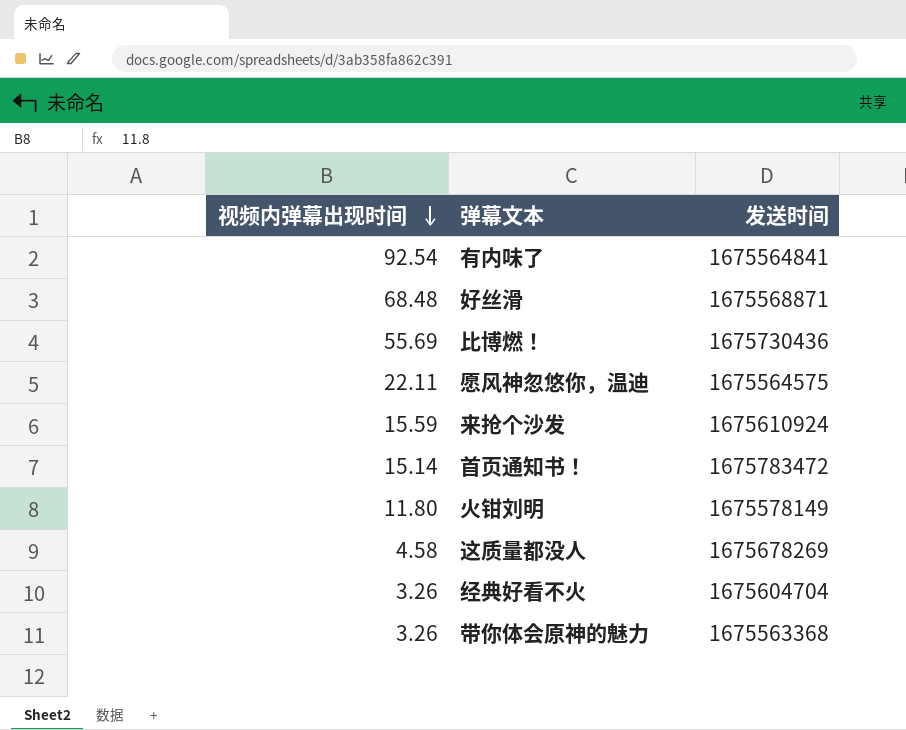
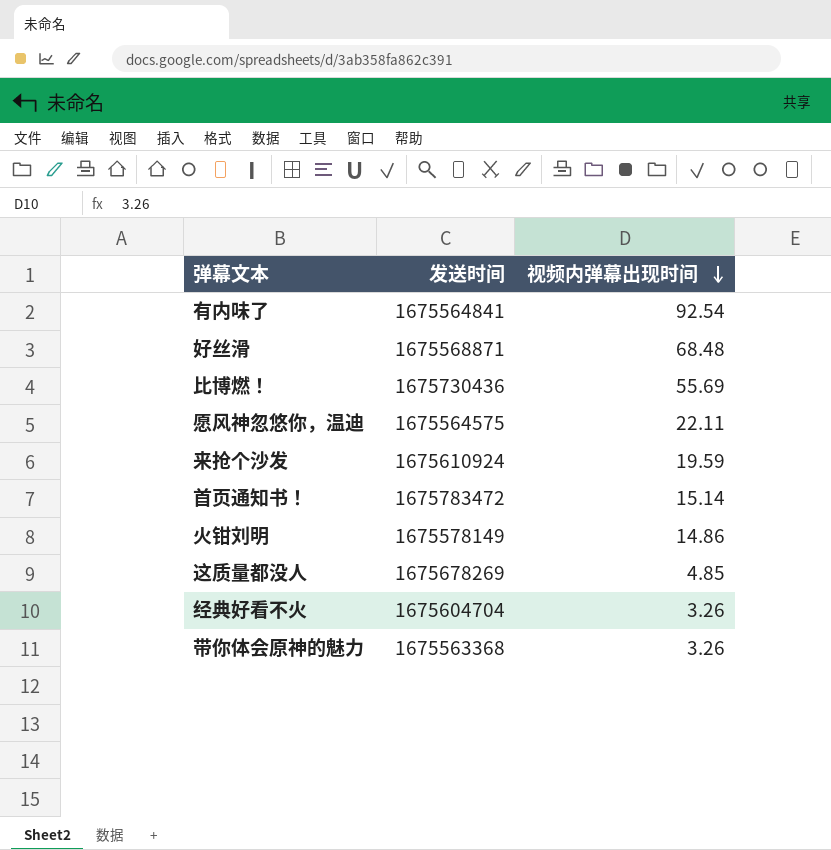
column 视频内弹幕出现时间 | position: 1 -> 3
来抢个沙发 | 视频内弹幕出现时间: 15.59 -> 19.59
火钳刘明 | 视频内弹幕出现时间: 11.80 -> 14.86
这质量都没人 | 视频内弹幕出现时间: 4.58 -> 4.85

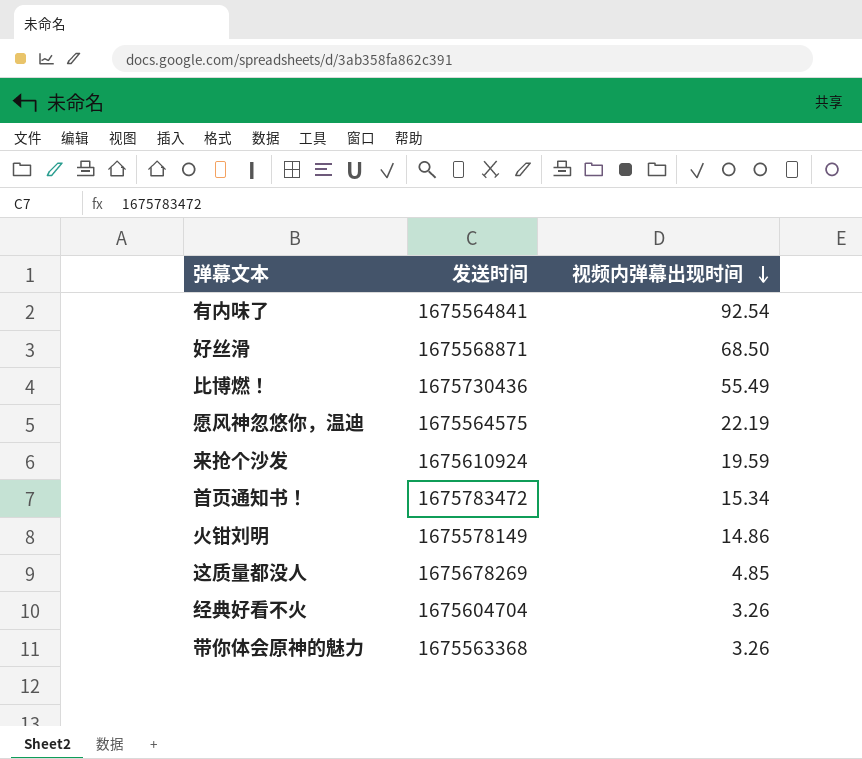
好丝滑 | 视频内弹幕出现时间: 68.48 -> 68.50
比博燃！ | 视频内弹幕出现时间: 55.69 -> 55.49
愿风神忽悠你，温迪 | 视频内弹幕出现时间: 22.11 -> 22.19
首页通知书！ | 视频内弹幕出现时间: 15.14 -> 15.34

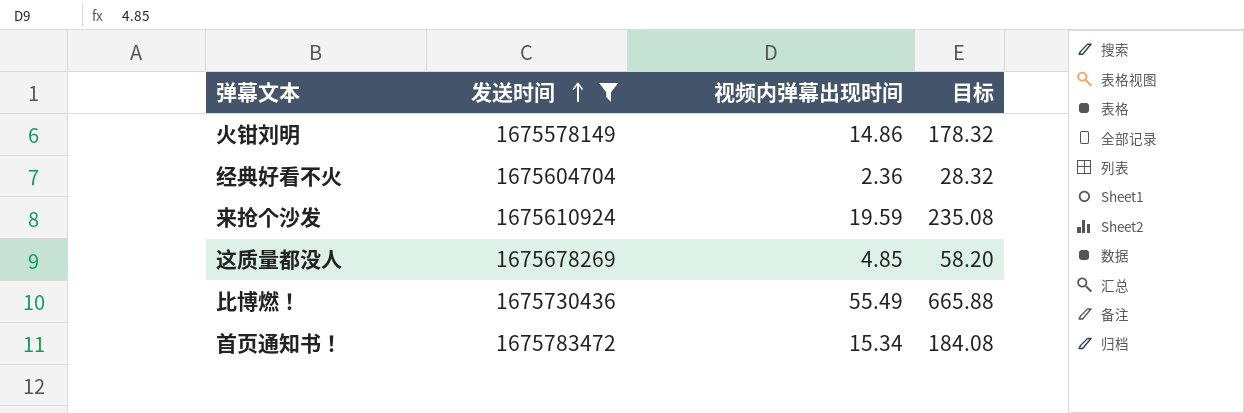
filter: none -> 发送时间 >= 1675578149
row order: 视频内弹幕出现时间 descending -> 发送时间 ascending
column 目标 | formula: none -> [视频内弹幕出现时间] * 12
经典好看不火 | 视频内弹幕出现时间: 3.26 -> 2.36

